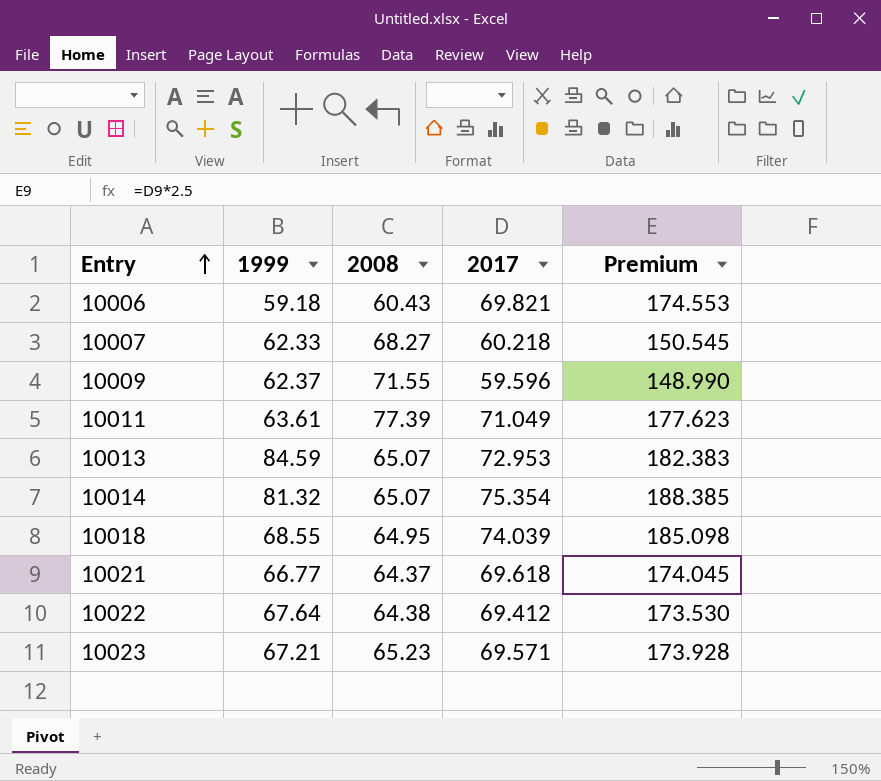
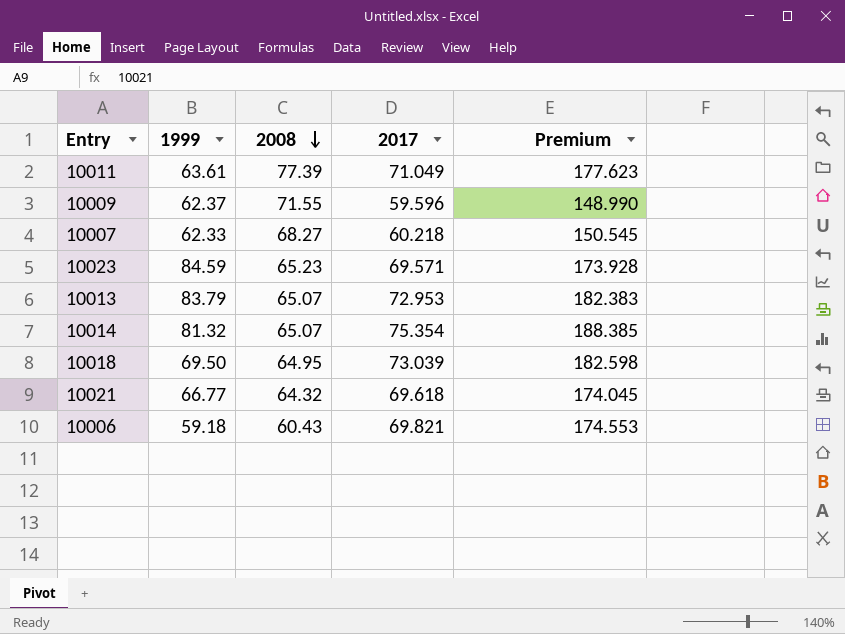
row order: Entry ascending -> 2008 descending
row 10022: 67.64 | 64.38 | 69.412 | 173.530 -> none
10023 | 1999: 67.21 -> 84.59
10013 | 1999: 84.59 -> 83.79
10018 | 1999: 68.55 -> 69.50
10018 | 2017: 74.039 -> 73.039
10018 | Premium: 185.098 -> 182.598
10021 | 2008: 64.37 -> 64.32

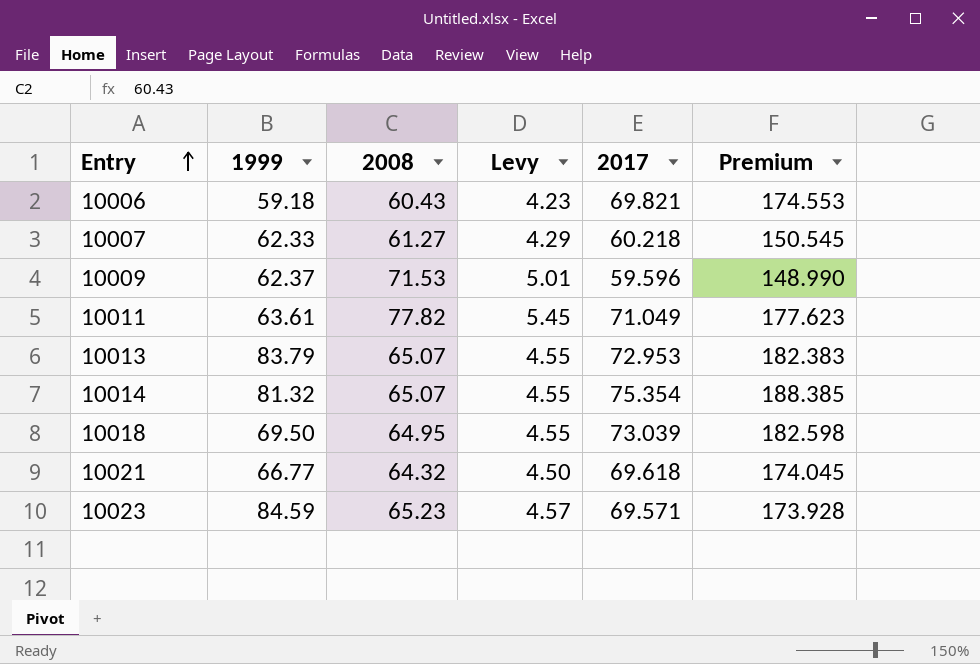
row order: 2008 descending -> Entry ascending
column Levy | formula: none -> [2008] * 0.07
10007 | 2008: 68.27 -> 61.27
10009 | 2008: 71.55 -> 71.53
10011 | 2008: 77.39 -> 77.82

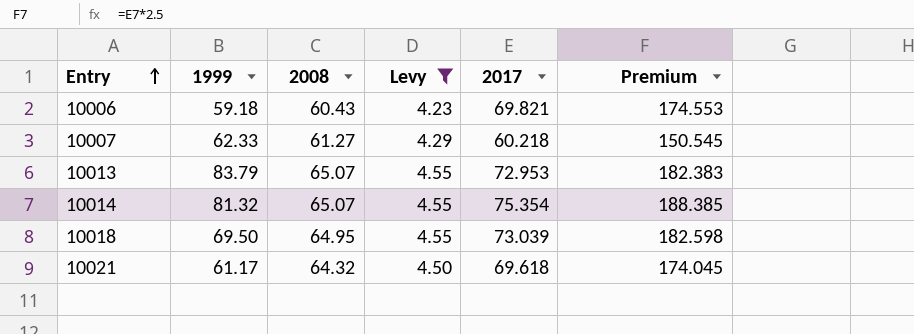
filter: none -> Levy <= 4.55
10021 | 1999: 66.77 -> 61.17

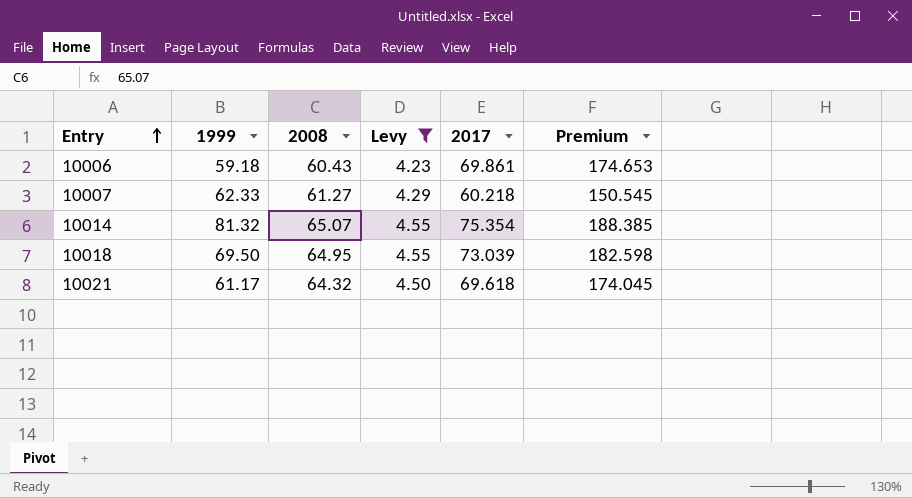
row 10013: 83.79 | 65.07 | 4.55 | 72.953 | 182.383 -> none
10006 | 2017: 69.821 -> 69.861
10006 | Premium: 174.553 -> 174.653

